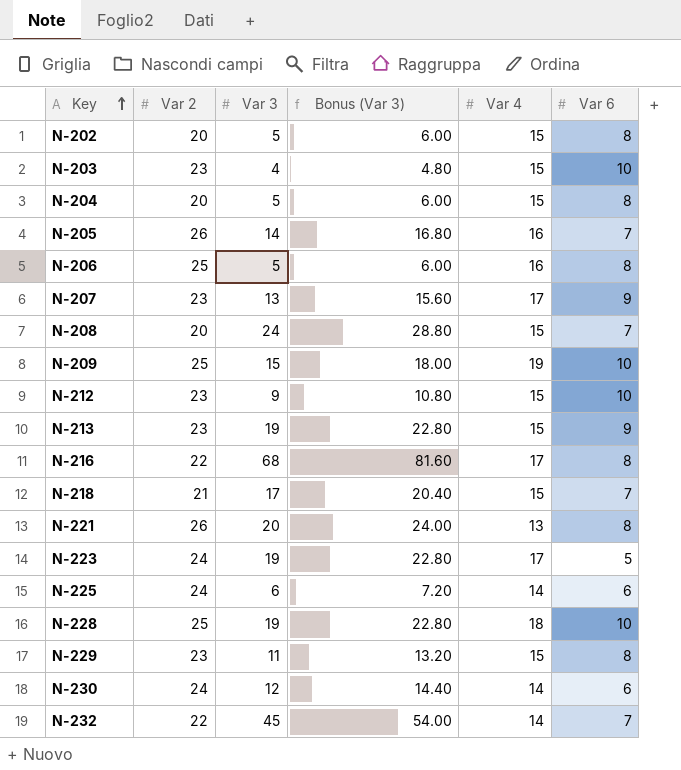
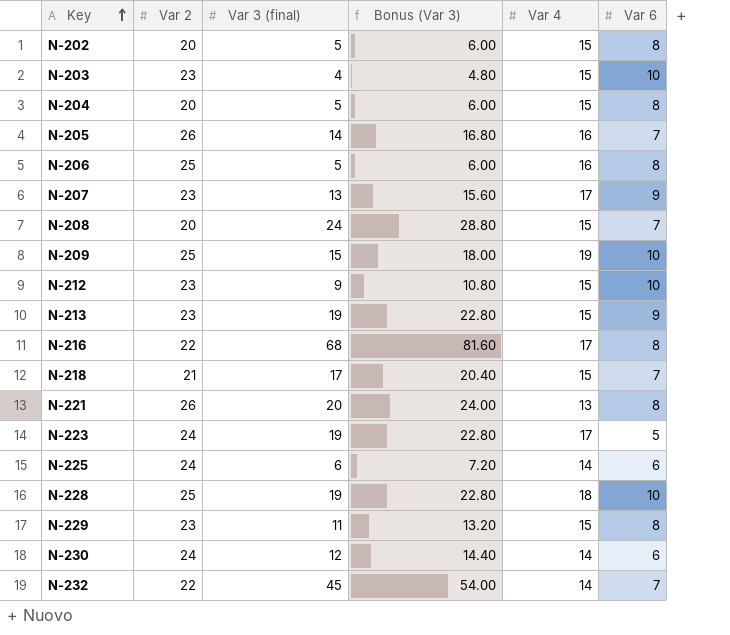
column name: Var 3 -> Var 3 (final)

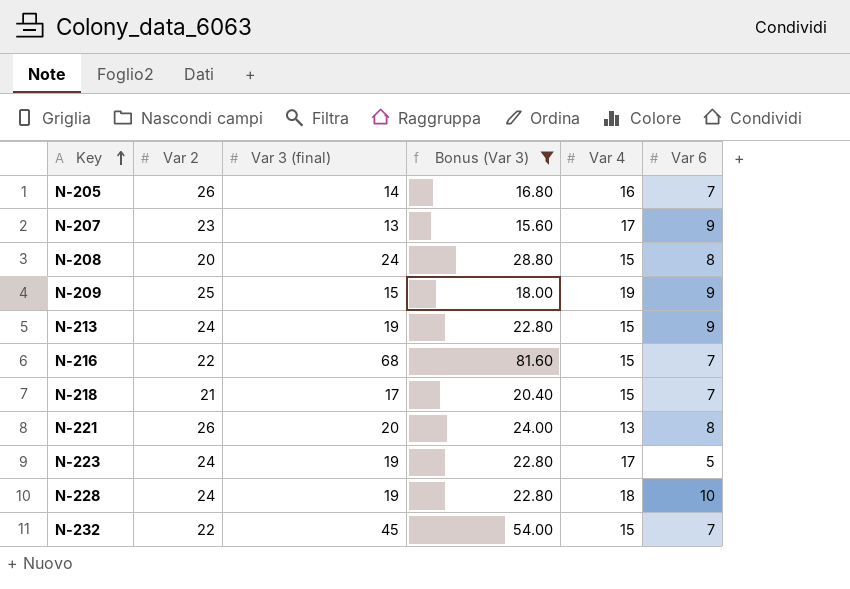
filter: none -> Bonus (Var 3) >= 15.60
N-208 | Var 6: 7 -> 8
N-209 | Var 6: 10 -> 9
N-213 | Var 2: 23 -> 24
N-216 | Var 4: 17 -> 15
N-216 | Var 6: 8 -> 7
N-228 | Var 2: 25 -> 24
N-232 | Var 4: 14 -> 15

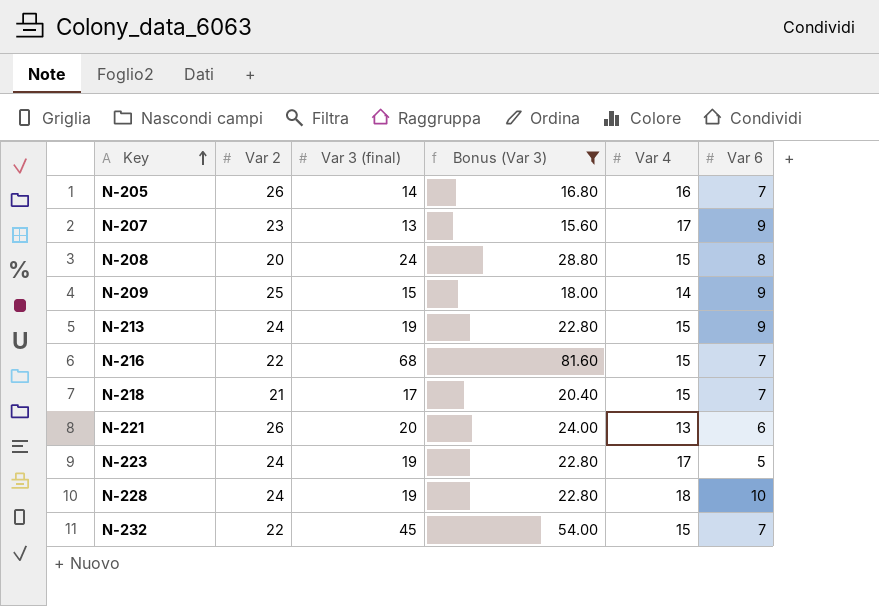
N-209 | Var 4: 19 -> 14
N-221 | Var 6: 8 -> 6

